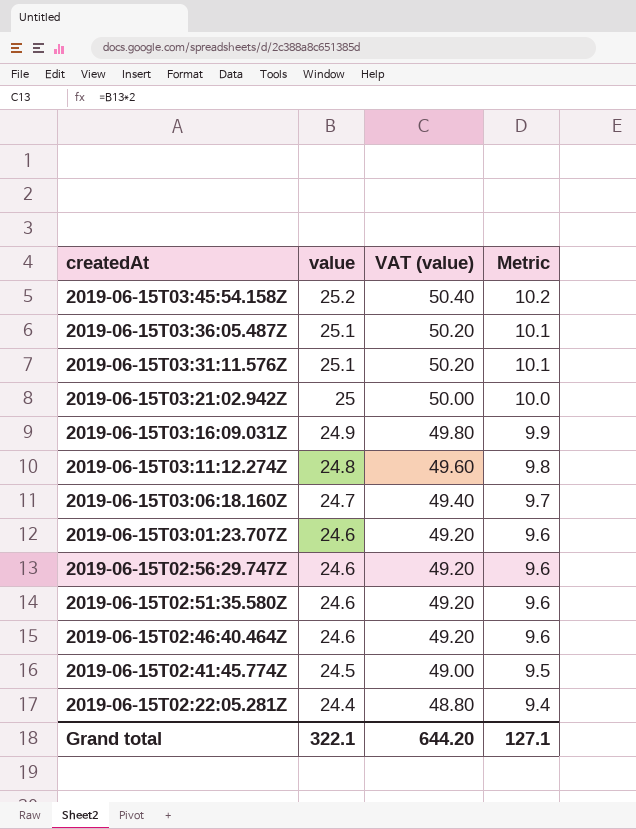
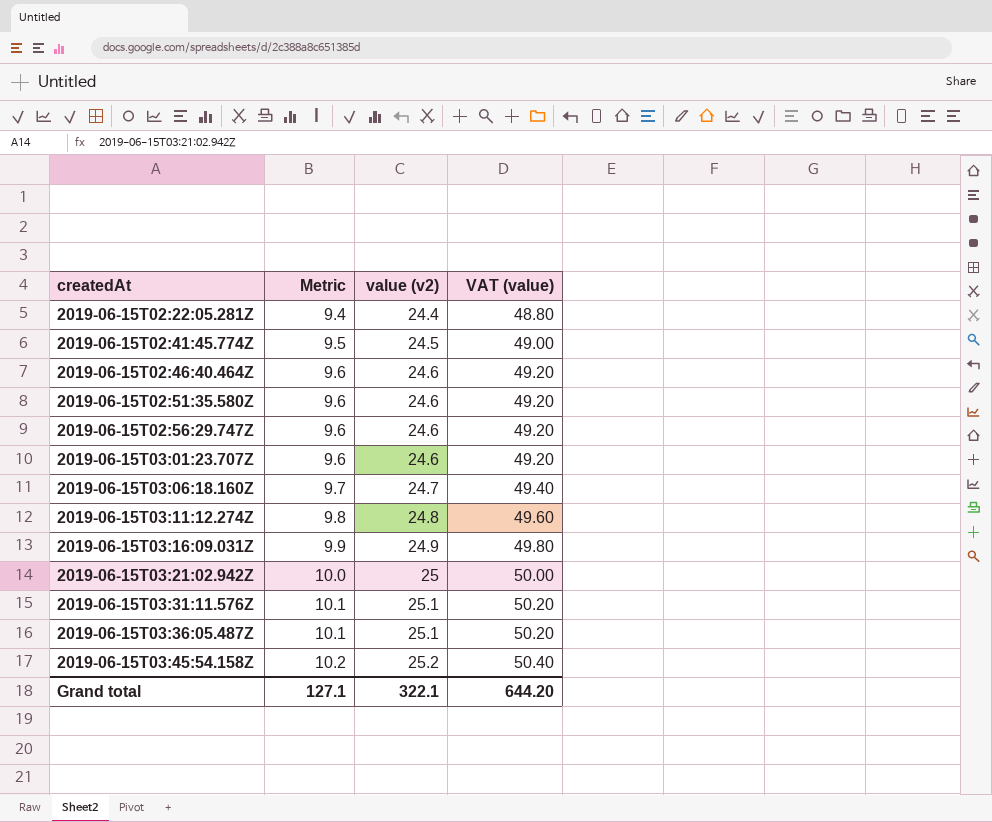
row order: createdAt descending -> createdAt ascending
column Metric | position: 4 -> 2
column name: value -> value (v2)

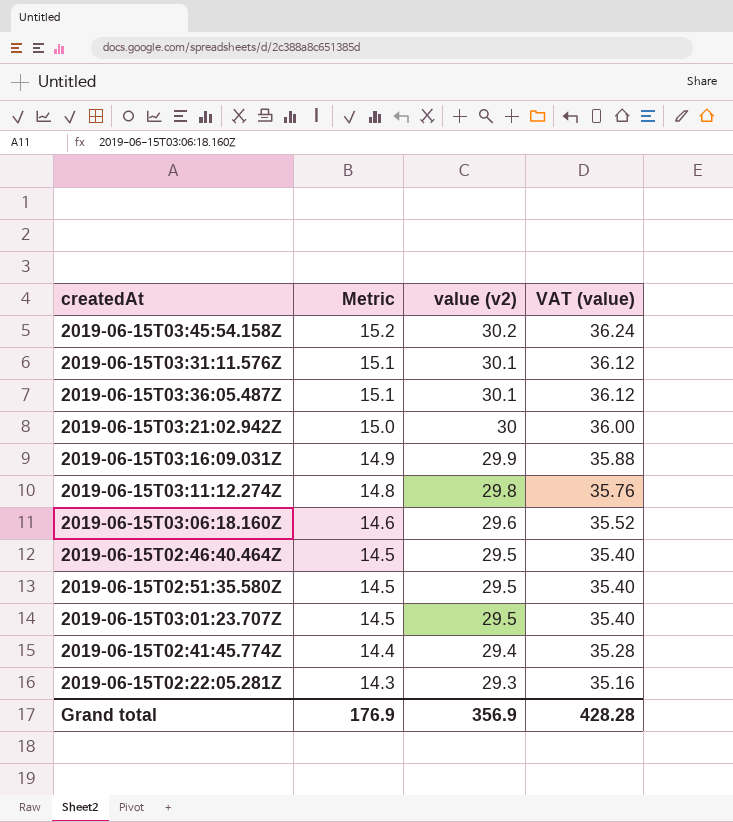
row order: createdAt ascending -> Metric descending
column VAT (value) | formula: [value (v2)] * 2 -> [value (v2)] * 1.2
row 2019-06-15T02:56:29.747Z: 9.6 | 24.6 | 49.20 -> none
2019-06-15T03:45:54.158Z | Metric: 10.2 -> 15.2
2019-06-15T03:45:54.158Z | value (v2): 25.2 -> 30.2
2019-06-15T03:31:11.576Z | Metric: 10.1 -> 15.1
2019-06-15T03:31:11.576Z | value (v2): 25.1 -> 30.1
2019-06-15T03:36:05.487Z | Metric: 10.1 -> 15.1
2019-06-15T03:36:05.487Z | value (v2): 25.1 -> 30.1
2019-06-15T03:21:02.942Z | Metric: 10.0 -> 15.0
2019-06-15T03:21:02.942Z | value (v2): 25 -> 30
2019-06-15T03:16:09.031Z | Metric: 9.9 -> 14.9
2019-06-15T03:16:09.031Z | value (v2): 24.9 -> 29.9
2019-06-15T03:11:12.274Z | Metric: 9.8 -> 14.8
2019-06-15T03:11:12.274Z | value (v2): 24.8 -> 29.8
2019-06-15T03:06:18.160Z | Metric: 9.7 -> 14.6
2019-06-15T03:06:18.160Z | value (v2): 24.7 -> 29.6
2019-06-15T02:46:40.464Z | Metric: 9.6 -> 14.5
2019-06-15T02:46:40.464Z | value (v2): 24.6 -> 29.5
2019-06-15T02:51:35.580Z | Metric: 9.6 -> 14.5
2019-06-15T02:51:35.580Z | value (v2): 24.6 -> 29.5
2019-06-15T03:01:23.707Z | Metric: 9.6 -> 14.5
2019-06-15T03:01:23.707Z | value (v2): 24.6 -> 29.5
2019-06-15T02:41:45.774Z | Metric: 9.5 -> 14.4
2019-06-15T02:41:45.774Z | value (v2): 24.5 -> 29.4
2019-06-15T02:22:05.281Z | Metric: 9.4 -> 14.3
2019-06-15T02:22:05.281Z | value (v2): 24.4 -> 29.3
Grand total | Metric: 127.1 -> 176.9
Grand total | value (v2): 322.1 -> 356.9
Grand total | VAT (value): 644.20 -> 428.28

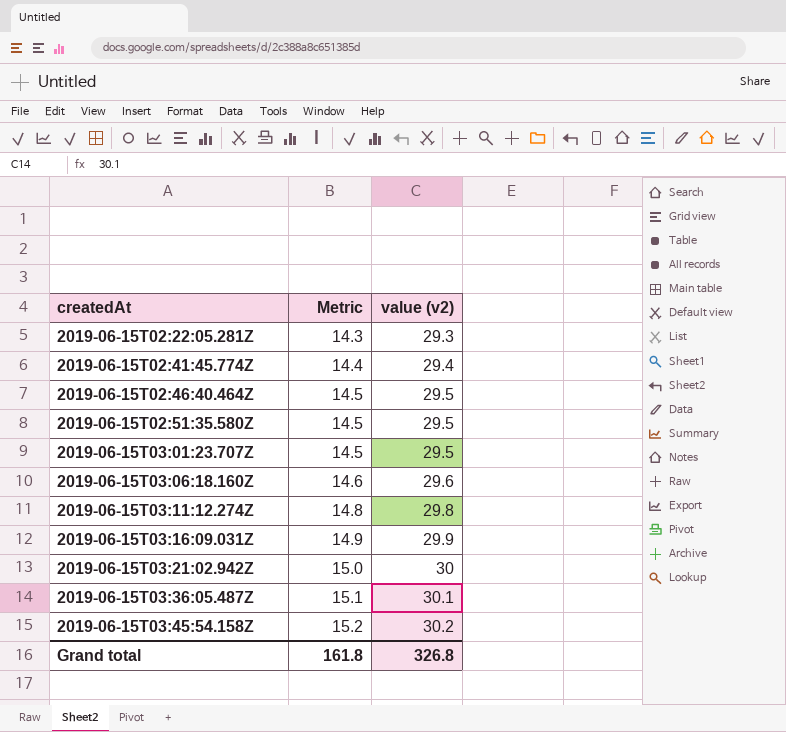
row order: Metric descending -> createdAt ascending
column VAT (value) | formula: [value (v2)] * 1.2 -> none
row 2019-06-15T03:31:11.576Z: 15.1 | 30.1 | 36.12 -> none
Grand total | Metric: 176.9 -> 161.8
Grand total | value (v2): 356.9 -> 326.8

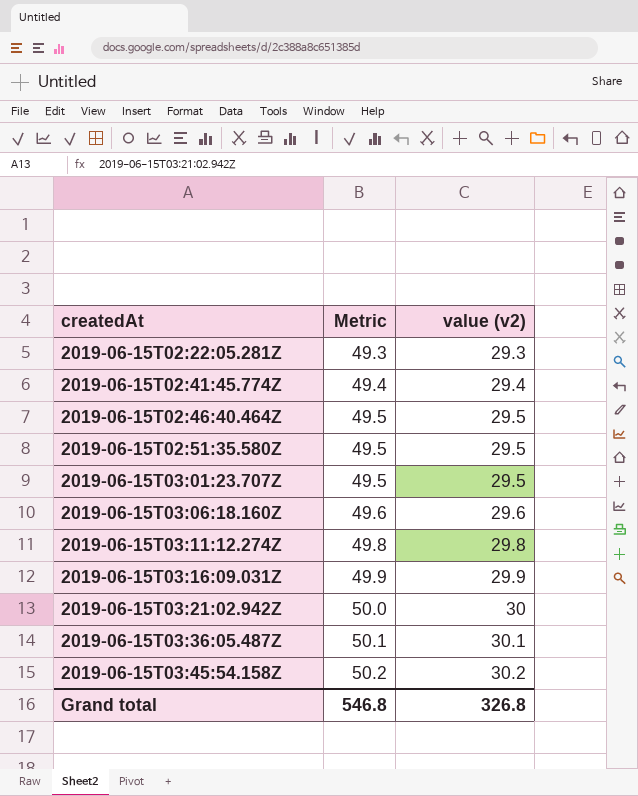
column Metric | formula: [value (v2)] - 15 -> [value (v2)] + 20
Grand total | Metric: 161.8 -> 546.8

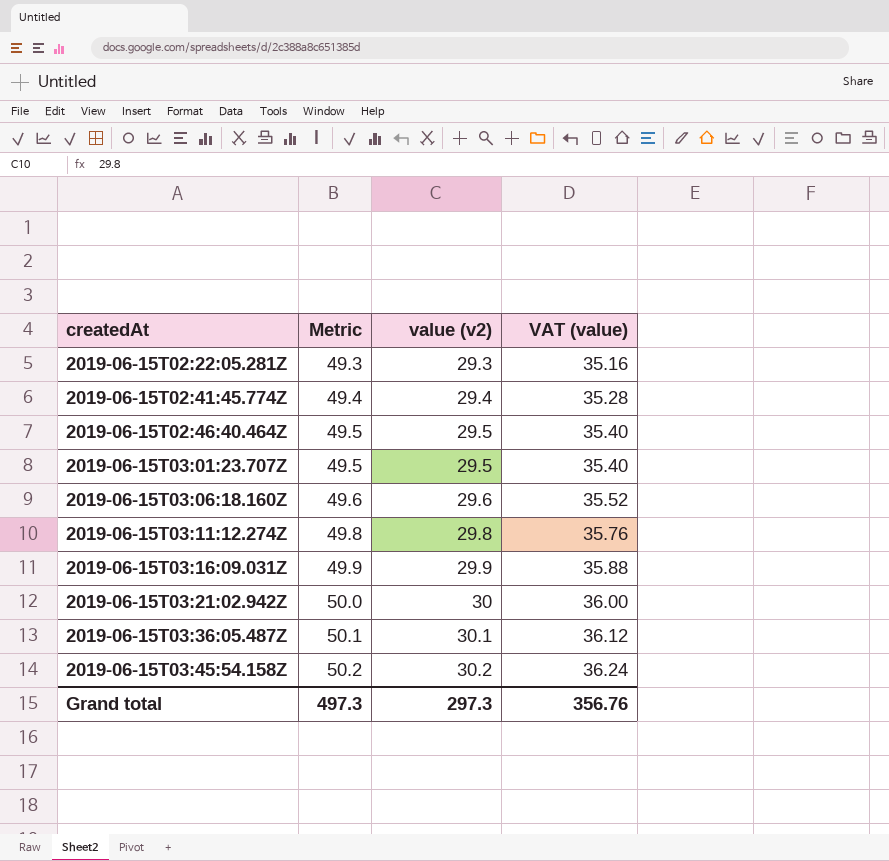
column VAT (value) | formula: none -> [value (v2)] * 1.2
row 2019-06-15T02:51:35.580Z: 49.5 | 29.5 -> none
Grand total | Metric: 546.8 -> 497.3
Grand total | value (v2): 326.8 -> 297.3

